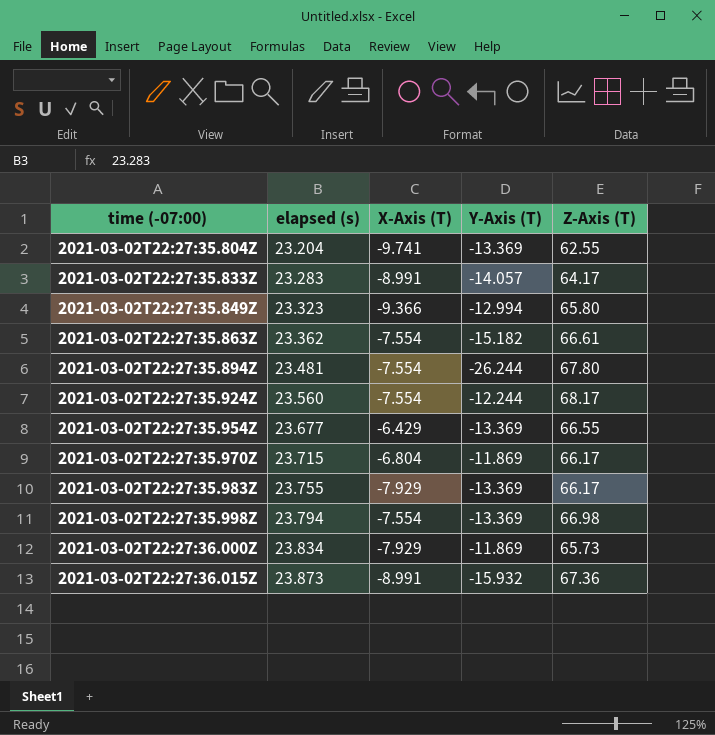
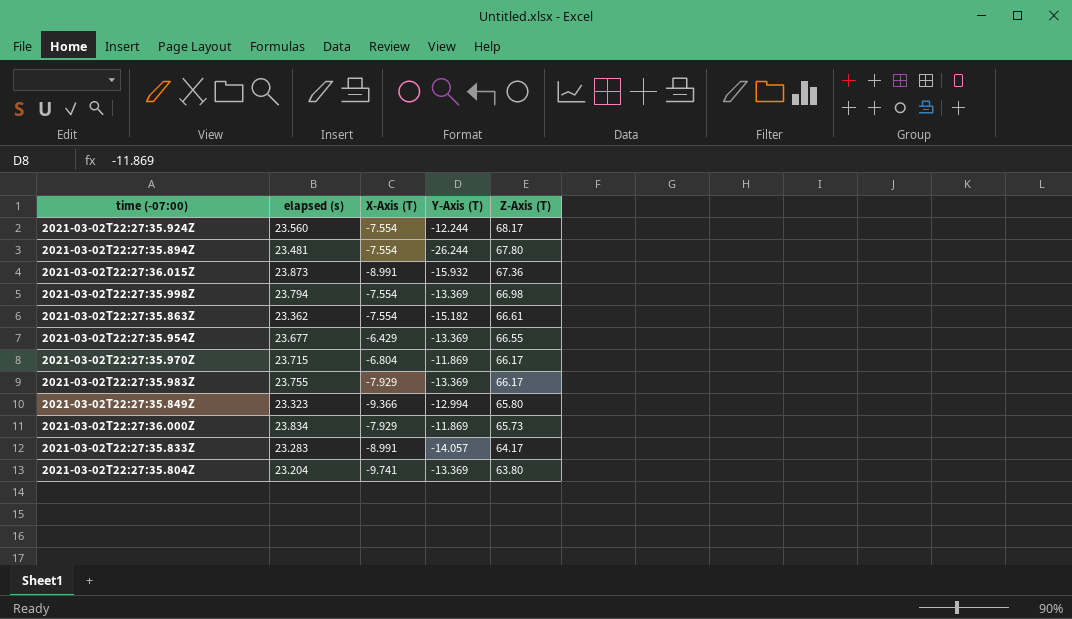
row order: time (-07:00) ascending -> Z-Axis (T) descending
2021-03-02T22:27:35.804Z | Z-Axis (T): 62.55 -> 63.80

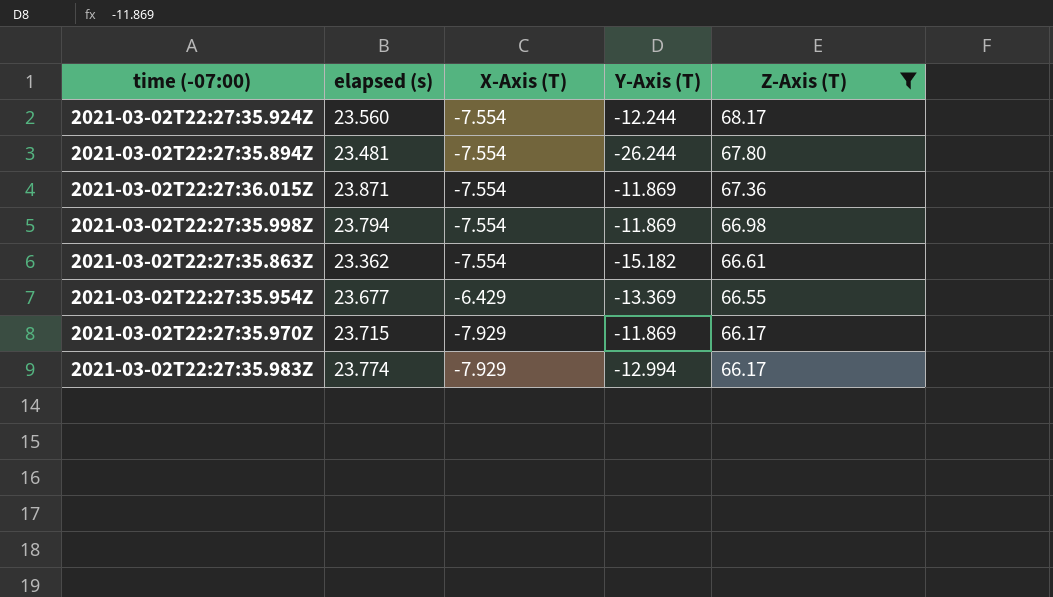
filter: none -> Z-Axis (T) >= 66.17
2021-03-02T22:27:36.015Z | elapsed (s): 23.873 -> 23.871
2021-03-02T22:27:36.015Z | X-Axis (T): -8.991 -> -7.554
2021-03-02T22:27:36.015Z | Y-Axis (T): -15.932 -> -11.869
2021-03-02T22:27:35.998Z | Y-Axis (T): -13.369 -> -11.869
2021-03-02T22:27:35.970Z | X-Axis (T): -6.804 -> -7.929
2021-03-02T22:27:35.983Z | elapsed (s): 23.755 -> 23.774
2021-03-02T22:27:35.983Z | Y-Axis (T): -13.369 -> -12.994

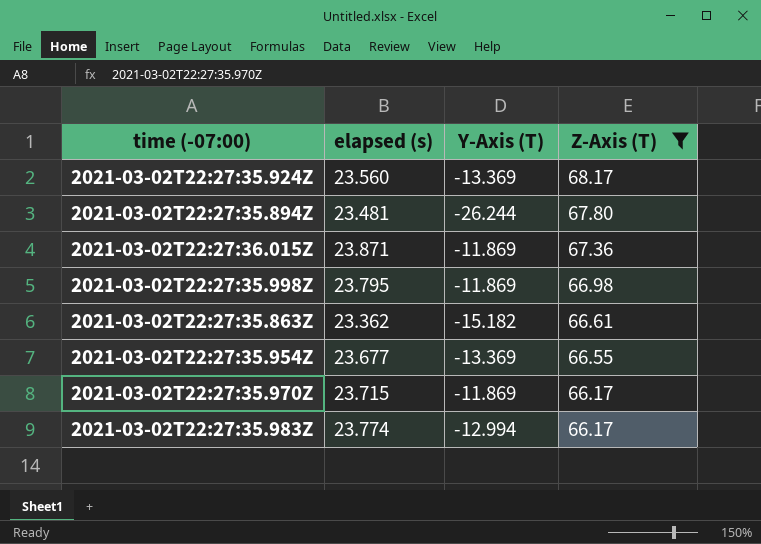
column X-Axis (T) | position: 3 -> none
2021-03-02T22:27:35.924Z | Y-Axis (T): -12.244 -> -13.369
2021-03-02T22:27:35.998Z | elapsed (s): 23.794 -> 23.795

